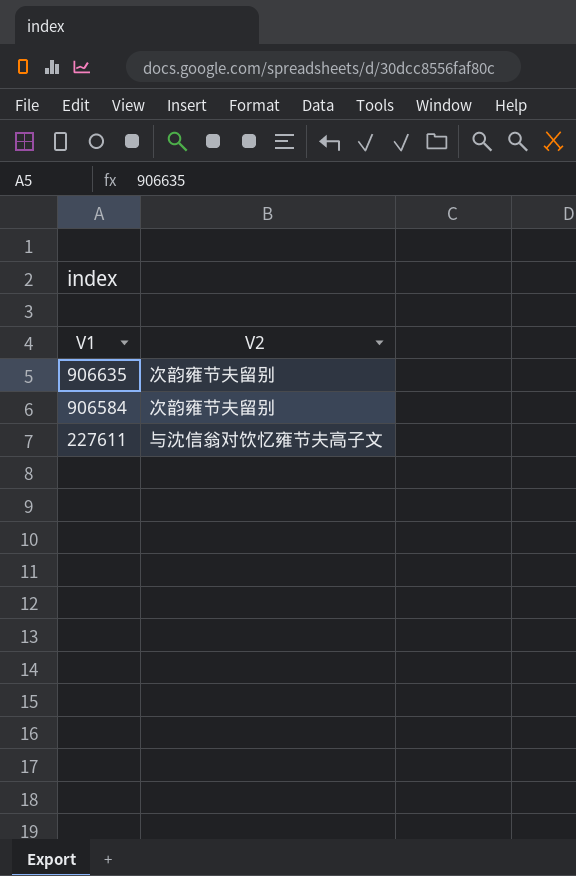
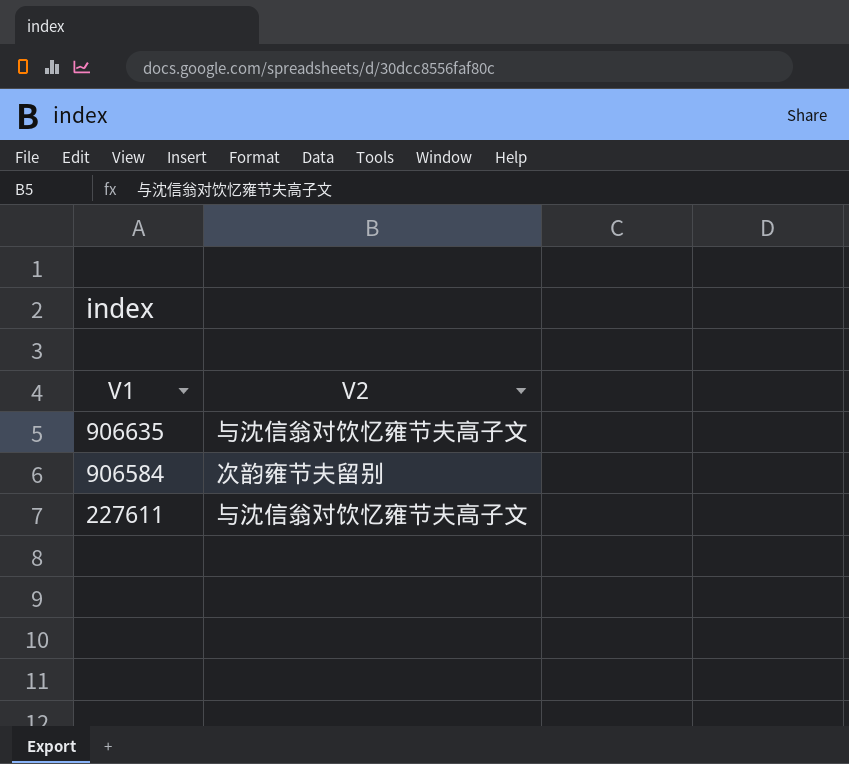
906635 | V2: 次韵雍节夫留别 -> 与沈信翁对饮忆雍节夫高子文

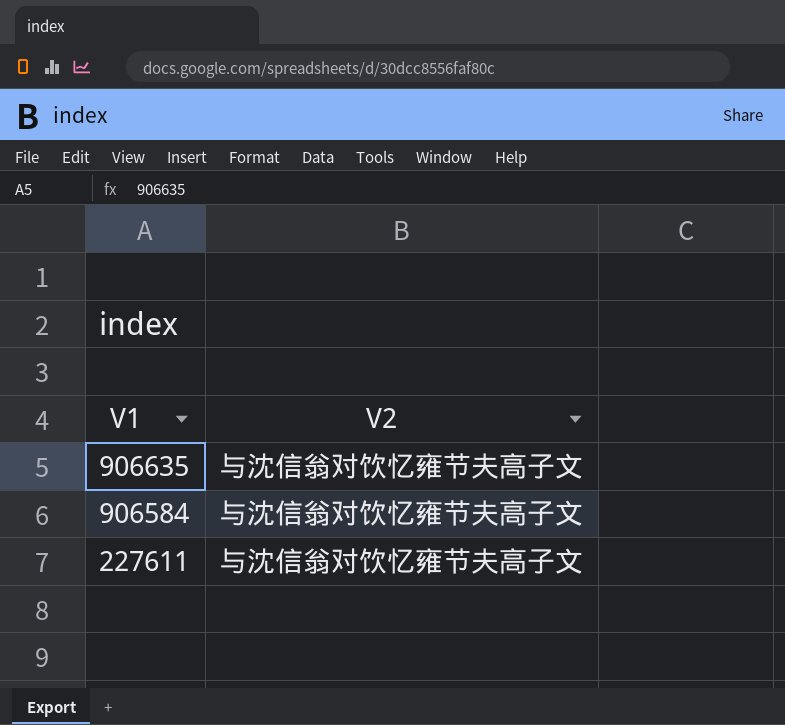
906584 | V2: 次韵雍节夫留别 -> 与沈信翁对饮忆雍节夫高子文

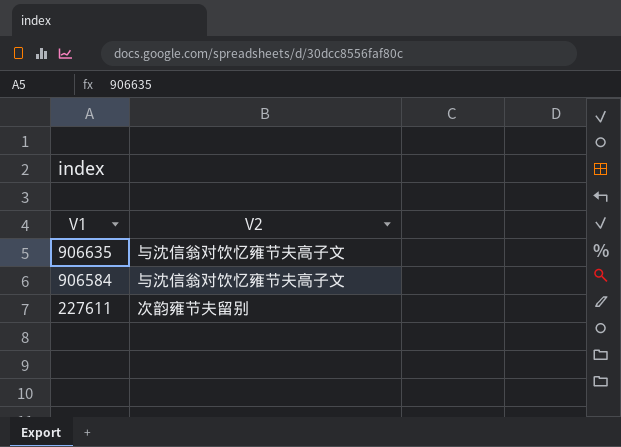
227611 | V2: 与沈信翁对饮忆雍节夫高子文 -> 次韵雍节夫留别

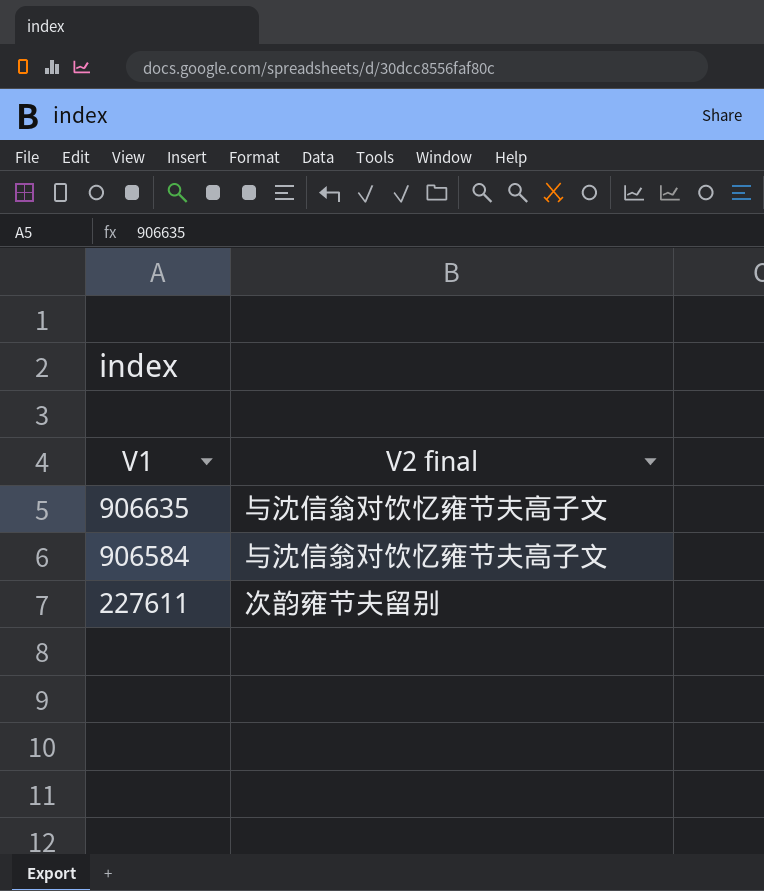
column name: V2 -> V2 final

